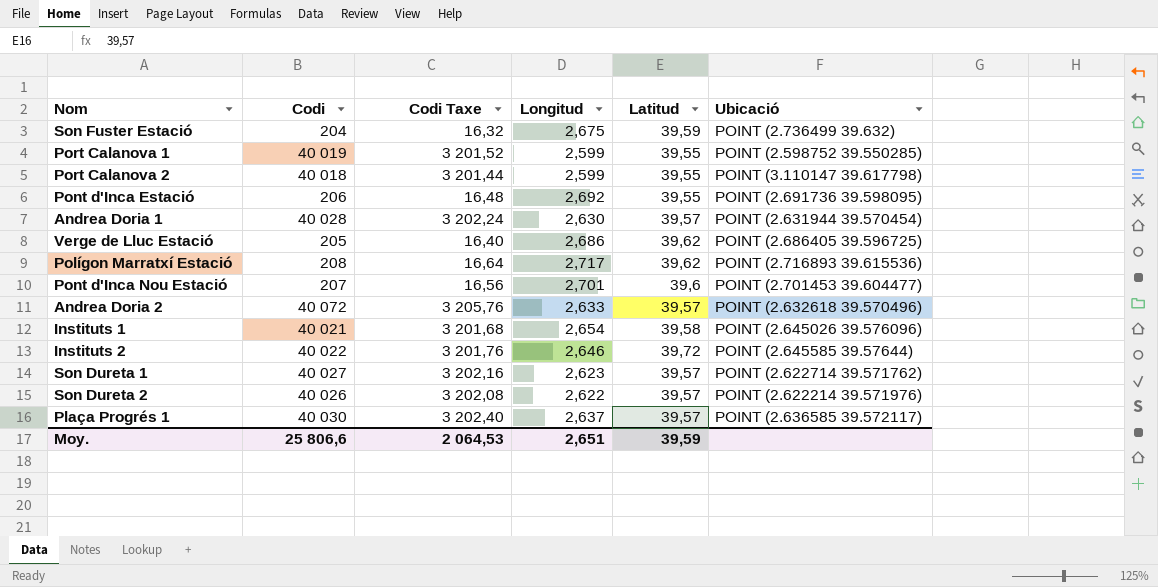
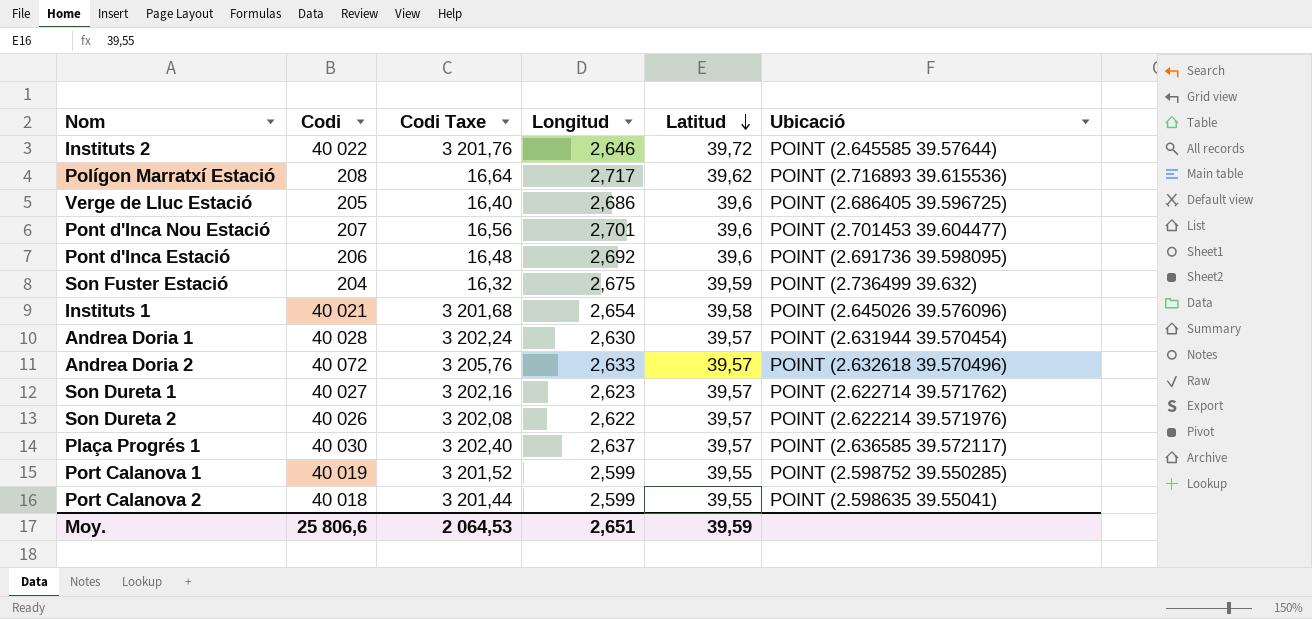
row order: none -> Latitud descending
Verge de Lluc Estació | Latitud: 39,62 -> 39,6
Pont d'Inca Estació | Latitud: 39,55 -> 39,6
Port Calanova 2 | Ubicació: POINT (3.110147 39.617798) -> POINT (2.598635 39.55041)

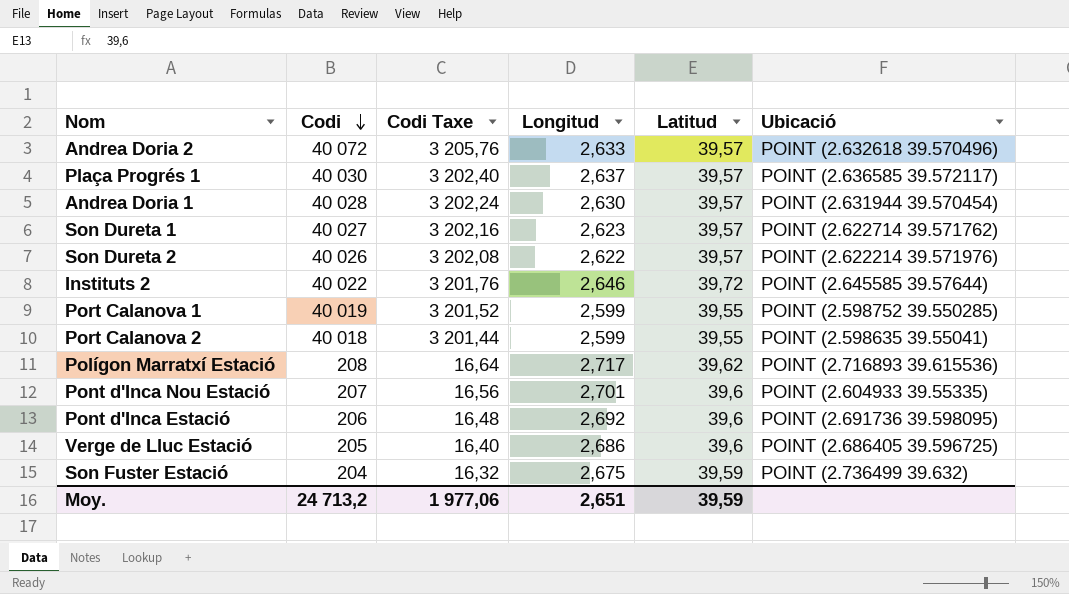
row order: Latitud descending -> Codi descending
row Instituts 1: 40 021 | 3 201,68 | 2,654 | 39,58 | POINT (2.645026 39.576096) -> none
Pont d'Inca Nou Estació | Ubicació: POINT (2.701453 39.604477) -> POINT (2.604933 39.55335)
Moy. | Codi: 25 806,6 -> 24 713,2
Moy. | Codi Taxe: 2 064,53 -> 1 977,06

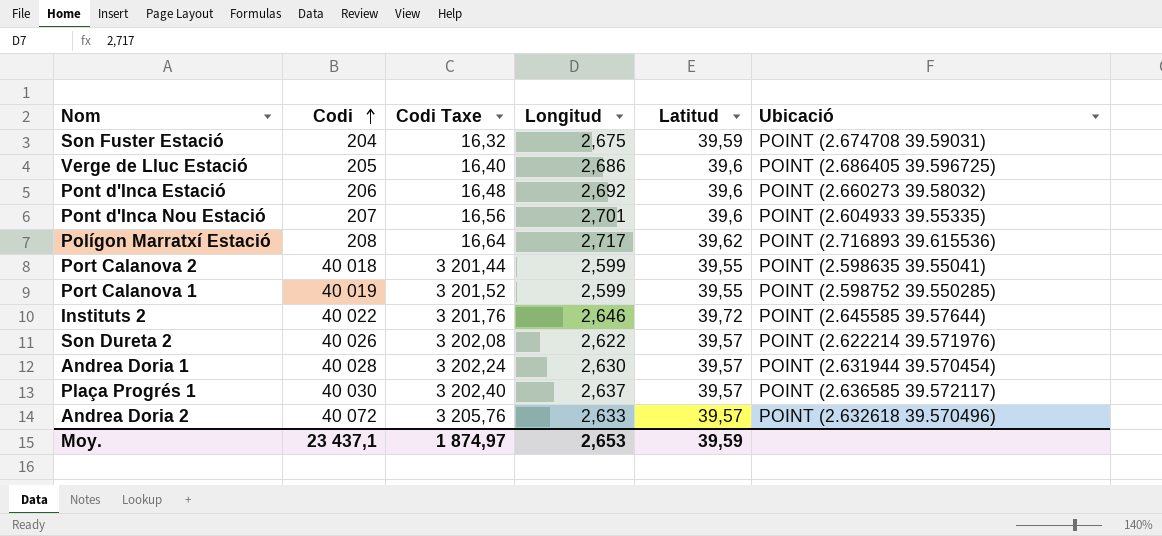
row order: Codi descending -> Codi ascending
row Son Dureta 1: 40 027 | 3 202,16 | 2,623 | 39,57 | POINT (2.622714 39.571762) -> none
Son Fuster Estació | Ubicació: POINT (2.736499 39.632) -> POINT (2.674708 39.59031)
Pont d'Inca Estació | Ubicació: POINT (2.691736 39.598095) -> POINT (2.660273 39.58032)
Moy. | Codi: 24 713,2 -> 23 437,1
Moy. | Codi Taxe: 1 977,06 -> 1 874,97
Moy. | Longitud: 2,651 -> 2,653

